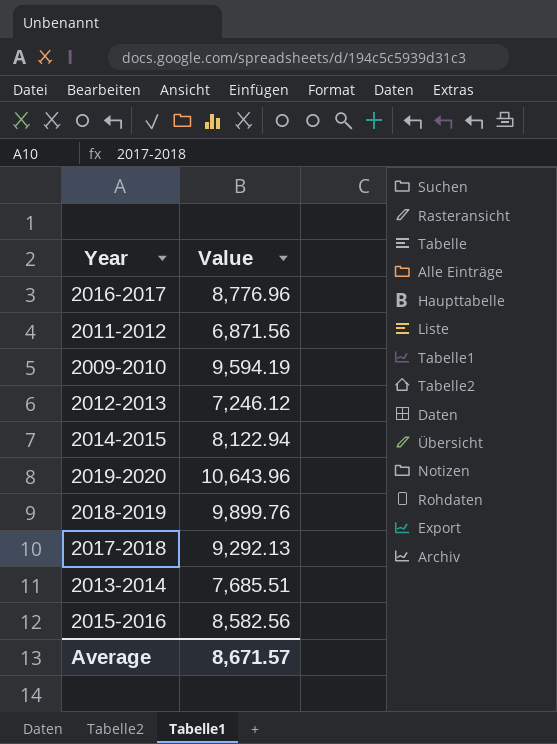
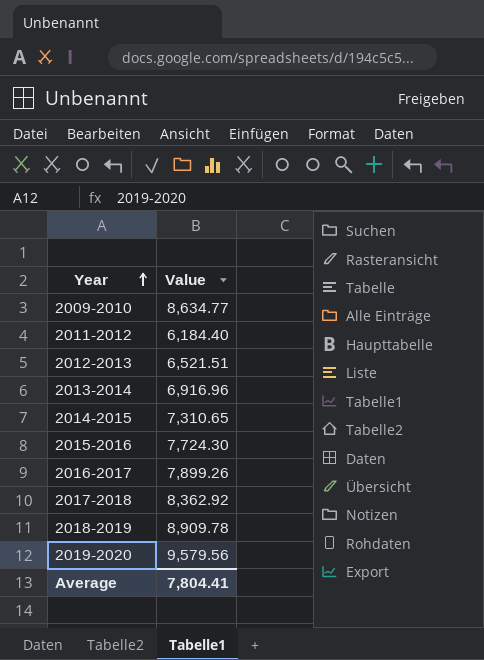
row order: none -> Year ascending
2009-2010 | Value: 9,594.19 -> 8,634.77
2011-2012 | Value: 6,871.56 -> 6,184.40
2012-2013 | Value: 7,246.12 -> 6,521.51
2013-2014 | Value: 7,685.51 -> 6,916.96
2014-2015 | Value: 8,122.94 -> 7,310.65
2015-2016 | Value: 8,582.56 -> 7,724.30
2016-2017 | Value: 8,776.96 -> 7,899.26
2017-2018 | Value: 9,292.13 -> 8,362.92
2018-2019 | Value: 9,899.76 -> 8,909.78
2019-2020 | Value: 10,643.96 -> 9,579.56
Average | Value: 8,671.57 -> 7,804.41

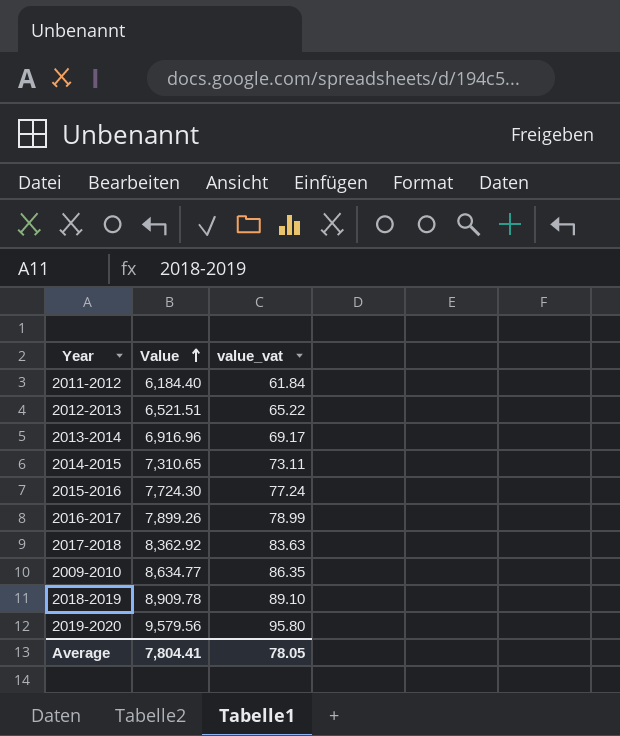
row order: Year ascending -> Value ascending
column value_vat | formula: none -> [Value] * 0.01

